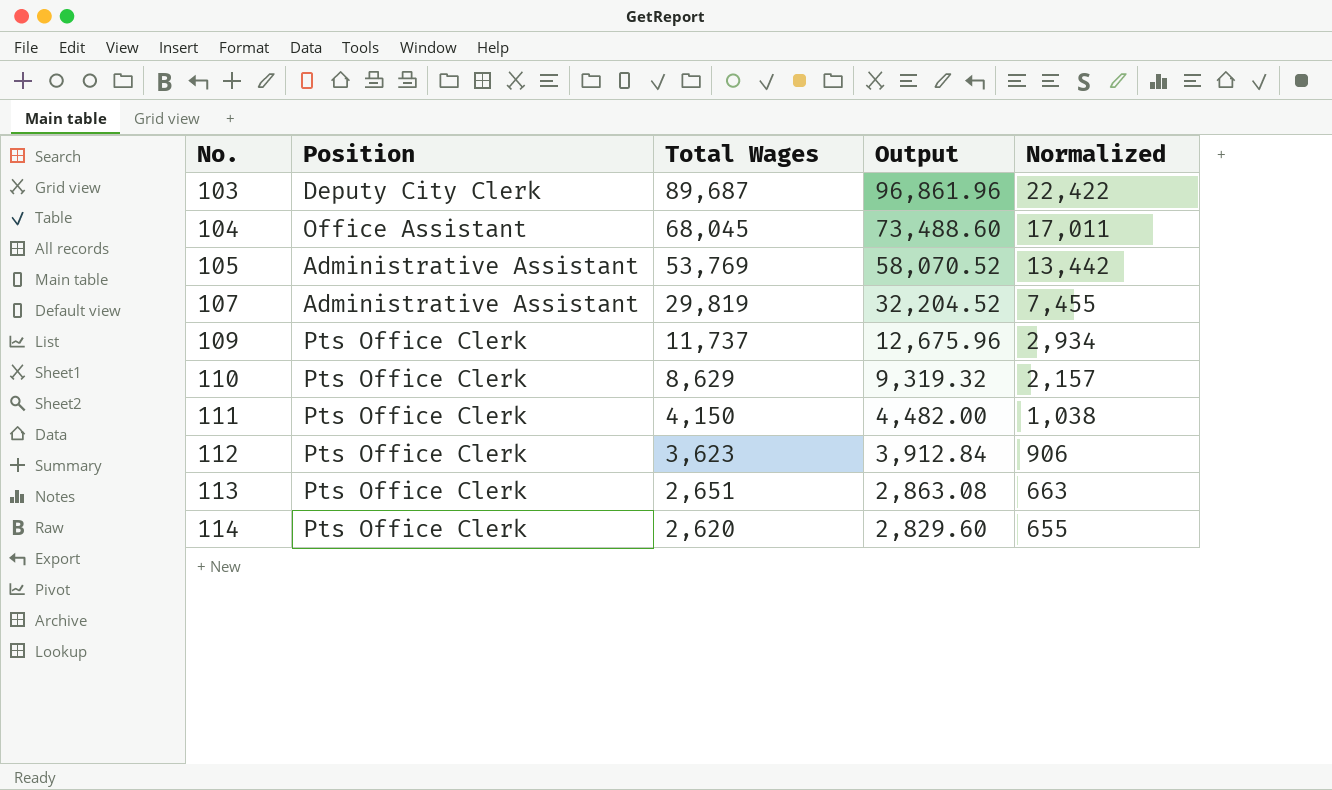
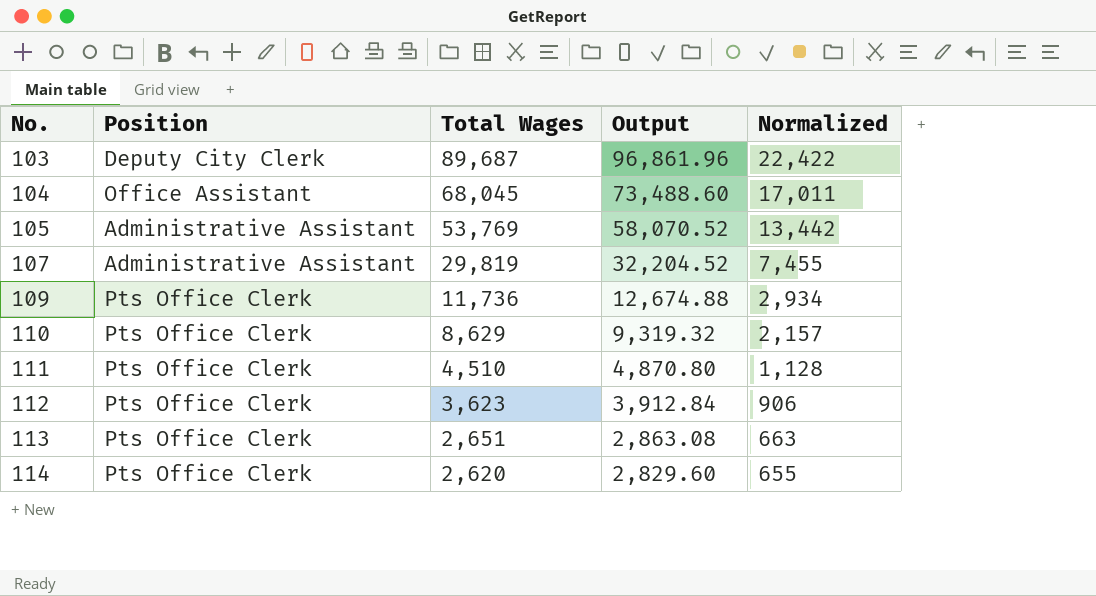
109 | Total Wages: 11,737 -> 11,736
109 | Output: 12,675.96 -> 12,674.88
111 | Total Wages: 4,150 -> 4,510
111 | Output: 4,482.00 -> 4,870.80
111 | Normalized: 1,038 -> 1,128

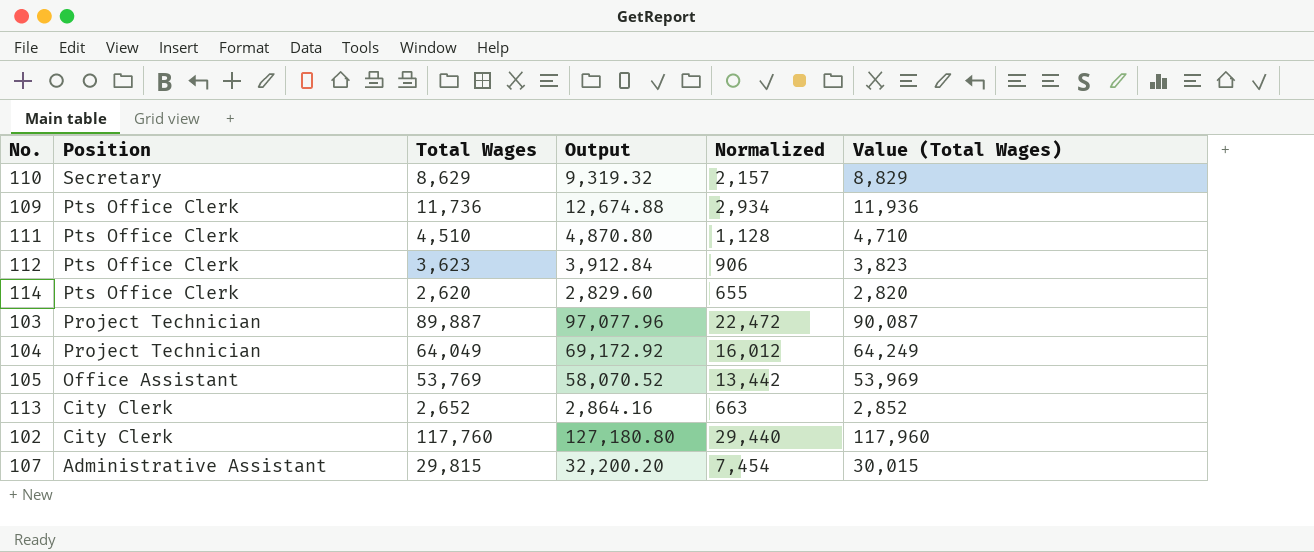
row order: No. ascending -> Position descending
column Value (Total Wages) | formula: none -> [Total Wages] + 200
110 | Position: Pts Office Clerk -> Secretary
103 | Position: Deputy City Clerk -> Project Technician
103 | Total Wages: 89,687 -> 89,887
103 | Output: 96,861.96 -> 97,077.96
103 | Normalized: 22,422 -> 22,472
104 | Position: Office Assistant -> Project Technician
104 | Total Wages: 68,045 -> 64,049
104 | Output: 73,488.60 -> 69,172.92
104 | Normalized: 17,011 -> 16,012
105 | Position: Administrative Assistant -> Office Assistant
113 | Position: Pts Office Clerk -> City Clerk
113 | Total Wages: 2,651 -> 2,652
113 | Output: 2,863.08 -> 2,864.16
row 102: none -> City Clerk | 117,760 | 127,180.80 | 29,440 | 117,960
107 | Total Wages: 29,819 -> 29,815
107 | Output: 32,204.52 -> 32,200.20
107 | Normalized: 7,455 -> 7,454

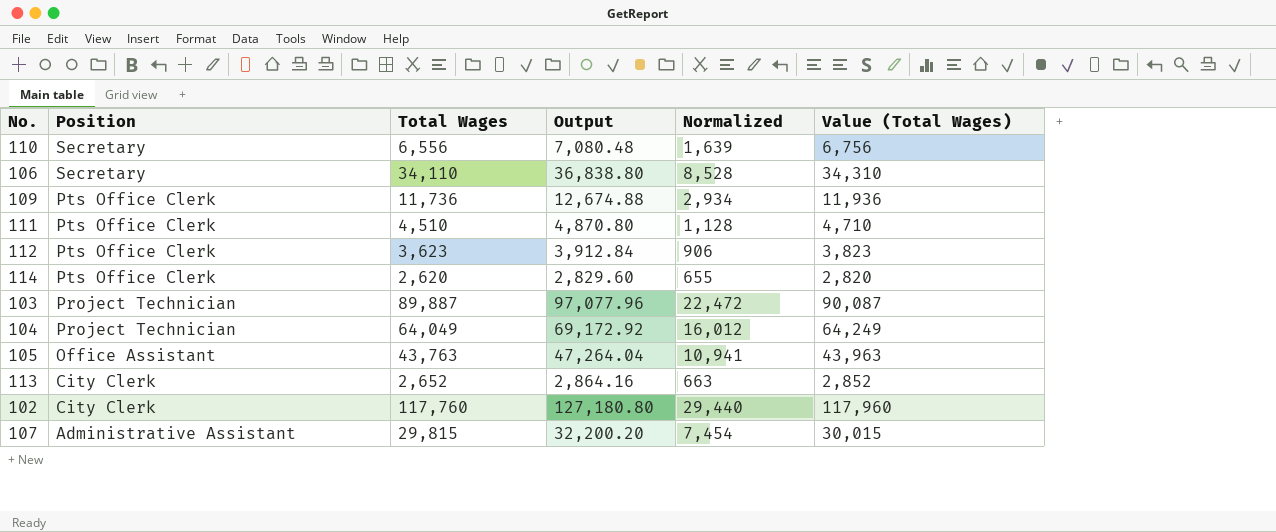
110 | Total Wages: 8,629 -> 6,556
110 | Output: 9,319.32 -> 7,080.48
110 | Normalized: 2,157 -> 1,639
110 | Value (Total Wages): 8,829 -> 6,756
row 106: none -> Secretary | 34,110 | 36,838.80 | 8,528 | 34,310
105 | Total Wages: 53,769 -> 43,763
105 | Output: 58,070.52 -> 47,264.04
105 | Normalized: 13,442 -> 10,941
105 | Value (Total Wages): 53,969 -> 43,963

